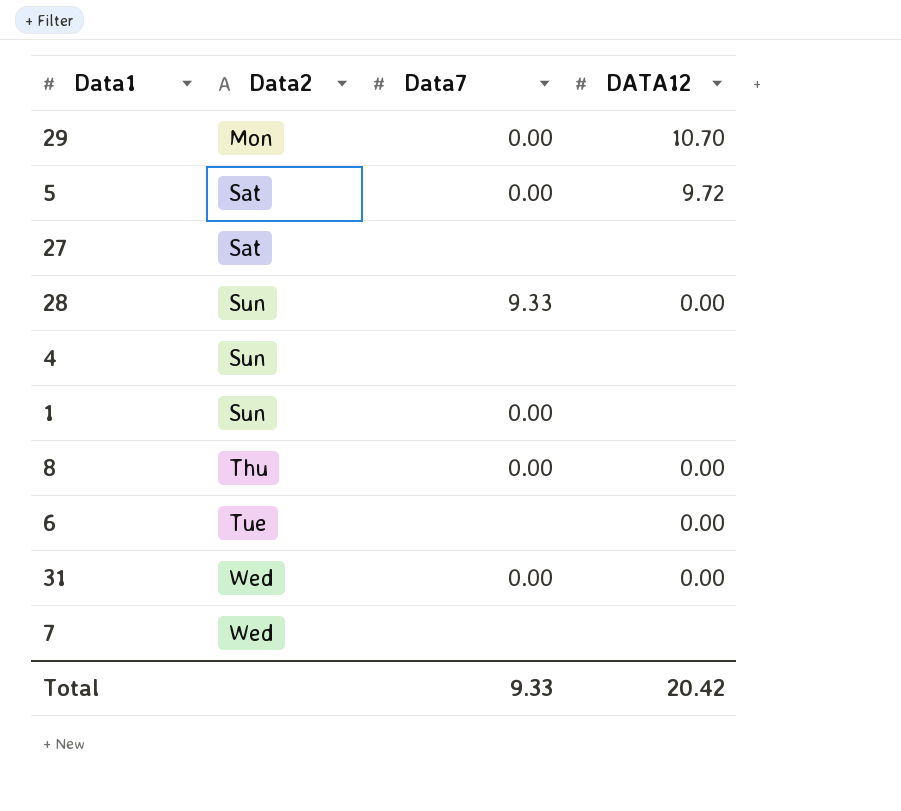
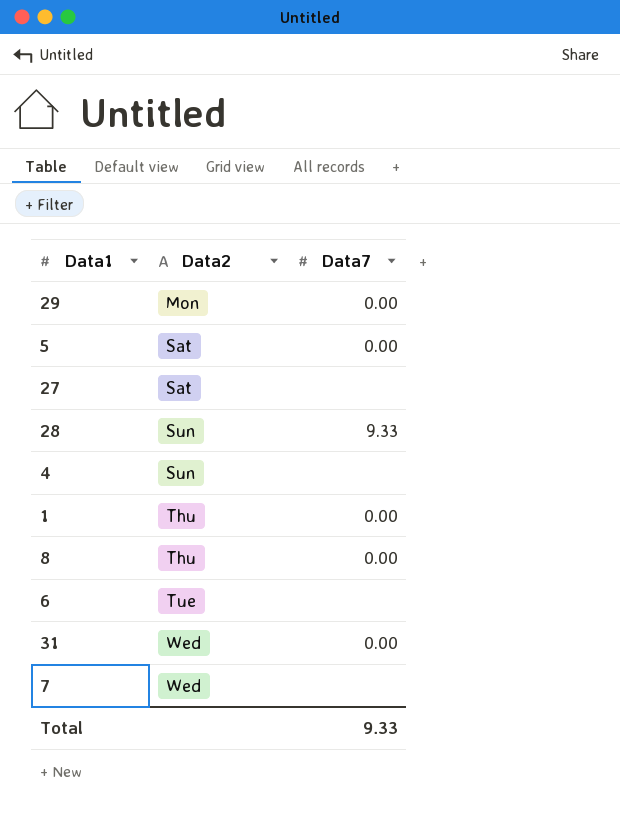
column DATA12 | position: 4 -> none
1 | Data2: Sun -> Thu

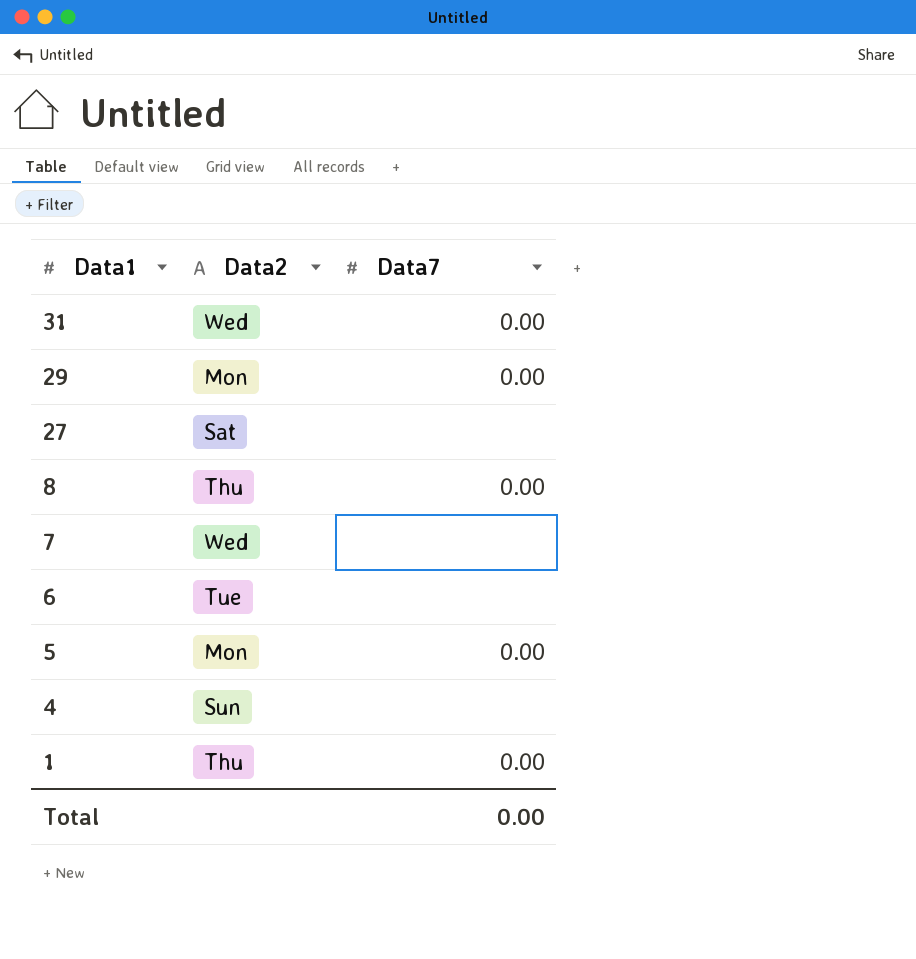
row order: Data2 ascending -> Data1 descending
row 28: Sun | 9.33 -> none
5 | Data2: Sat -> Mon
Total | Data7: 9.33 -> 0.00

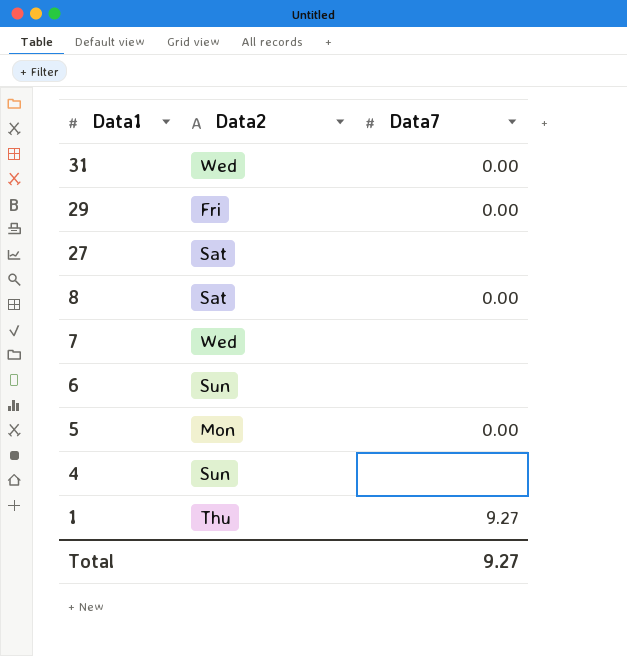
29 | Data2: Mon -> Fri
8 | Data2: Thu -> Sat
6 | Data2: Tue -> Sun
1 | Data7: 0.00 -> 9.27
Total | Data7: 0.00 -> 9.27

